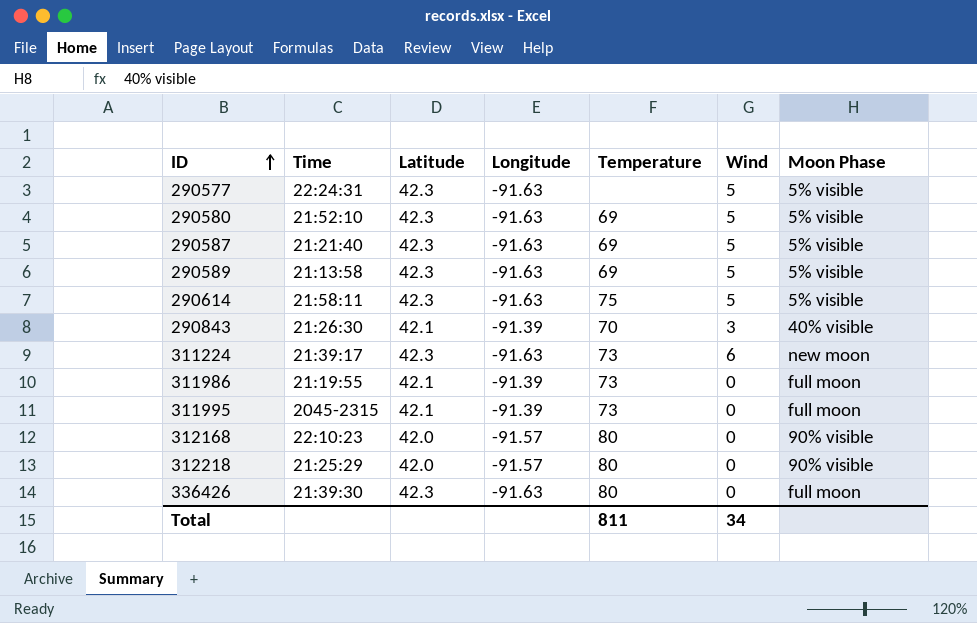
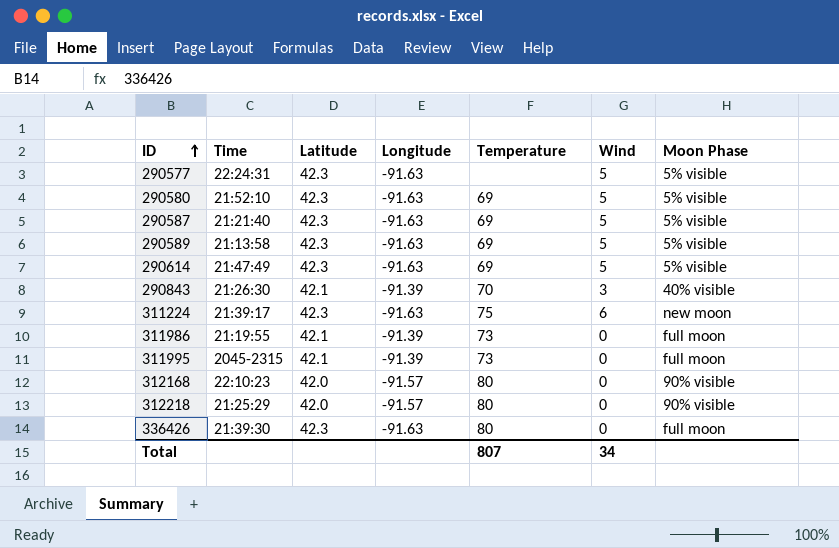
290614 | Time: 21:58:11 -> 21:47:49
290614 | Temperature: 75 -> 69
311224 | Temperature: 73 -> 75
Total | Temperature: 811 -> 807

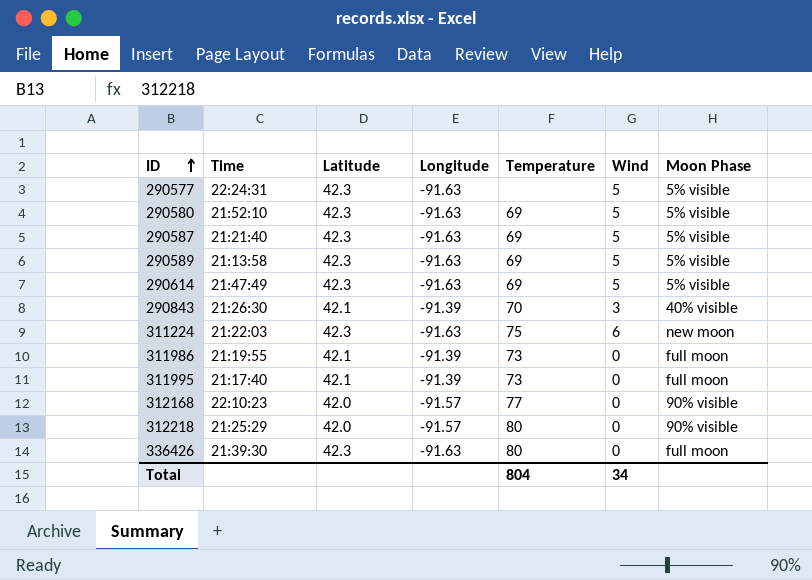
311224 | Time: 21:39:17 -> 21:22:03
311995 | Time: 2045-2315 -> 21:17:40
312168 | Temperature: 80 -> 77
Total | Temperature: 807 -> 804

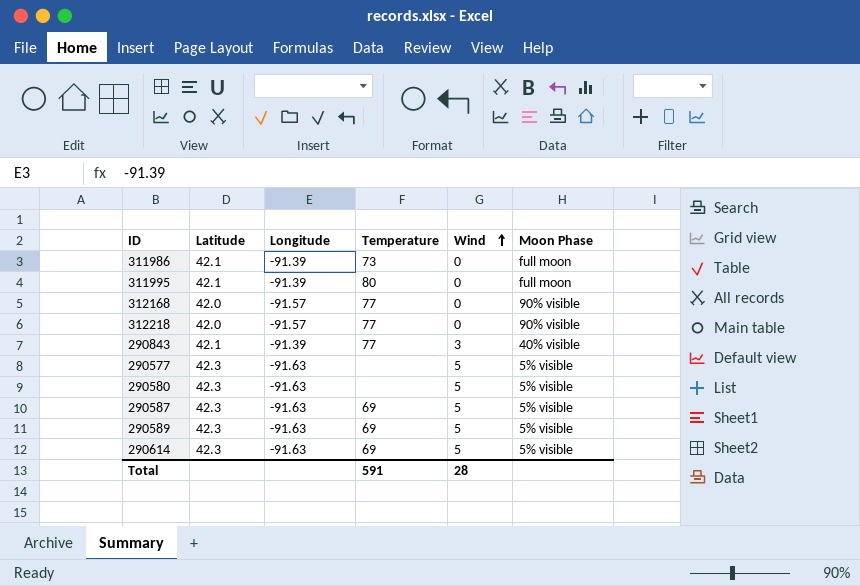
row order: ID ascending -> Wind ascending
column Time | position: 2 -> none
row 311224: 21:22:03 | 42.3 | -91.63 | 75 | 6 | new moon -> none
row 336426: 21:39:30 | 42.3 | -91.63 | 80 | 0 | full moon -> none
311995 | Temperature: 73 -> 80
312218 | Temperature: 80 -> 77
290843 | Temperature: 70 -> 77
290580 | Temperature: 69 -> none
Total | Temperature: 804 -> 591
Total | Wind: 34 -> 28

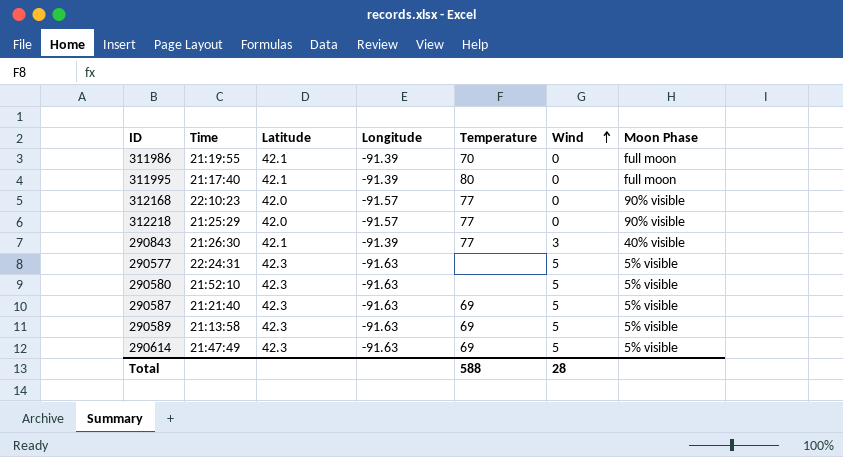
column Time | position: none -> 2
311986 | Temperature: 73 -> 70
Total | Temperature: 591 -> 588

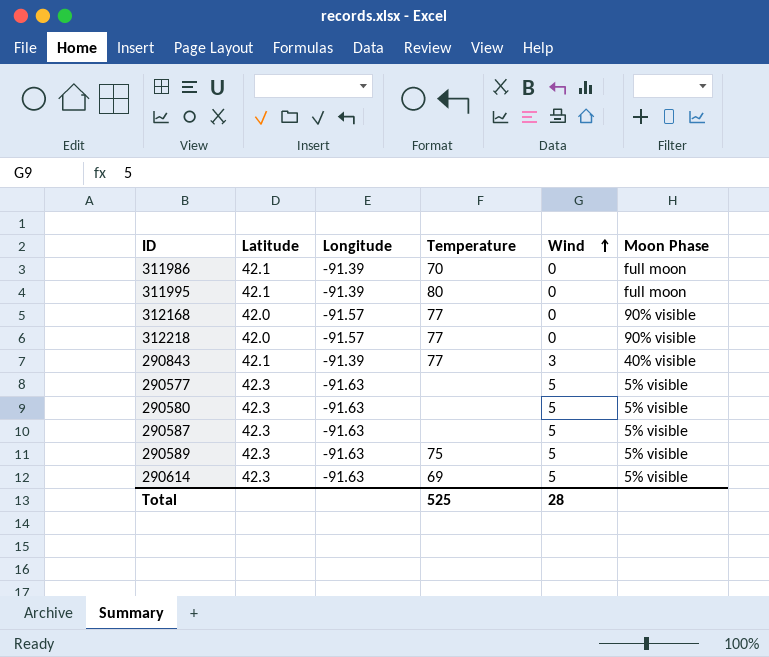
column Time | position: 2 -> none
290587 | Temperature: 69 -> none
290589 | Temperature: 69 -> 75
Total | Temperature: 588 -> 525

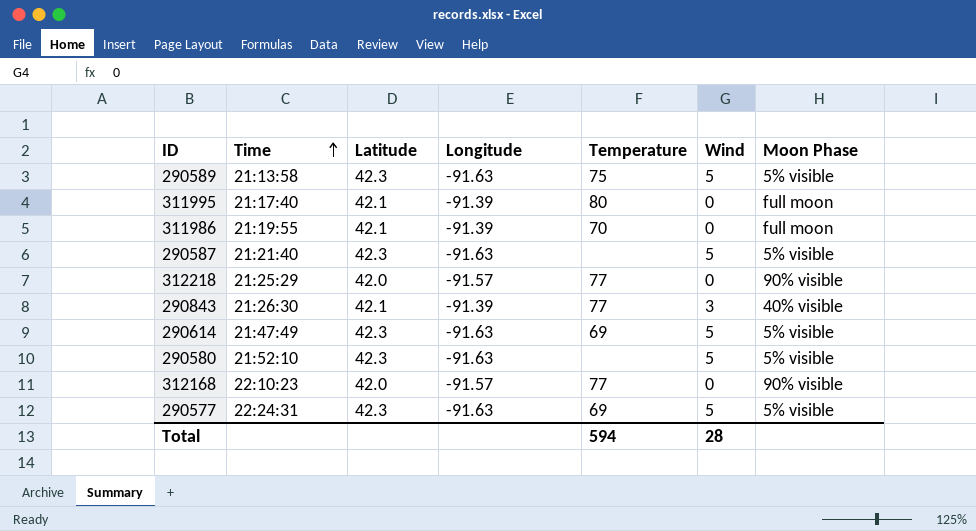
row order: Wind ascending -> Time ascending
column Time | position: none -> 2
290577 | Temperature: none -> 69
Total | Temperature: 525 -> 594

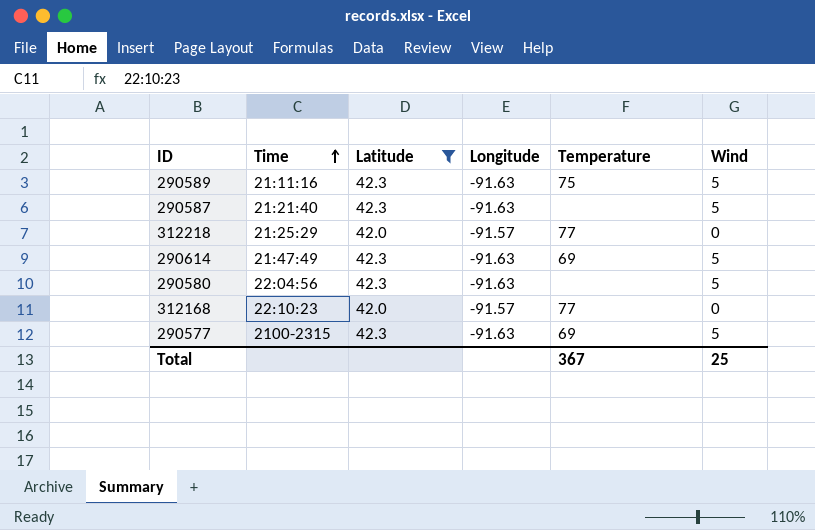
filter: none -> Latitude != 42.1
column Moon Phase | position: 7 -> none
290589 | Time: 21:13:58 -> 21:11:16
290580 | Time: 21:52:10 -> 22:04:56
290577 | Time: 22:24:31 -> 2100-2315
Total | Temperature: 594 -> 367
Total | Wind: 28 -> 25

